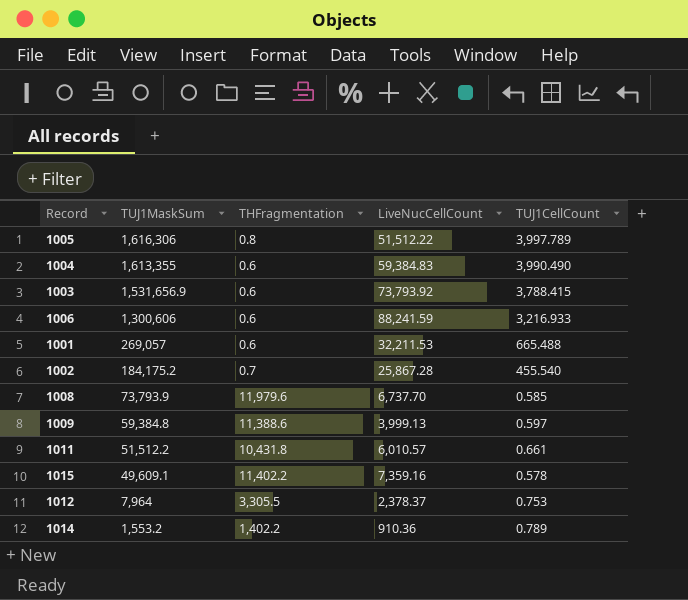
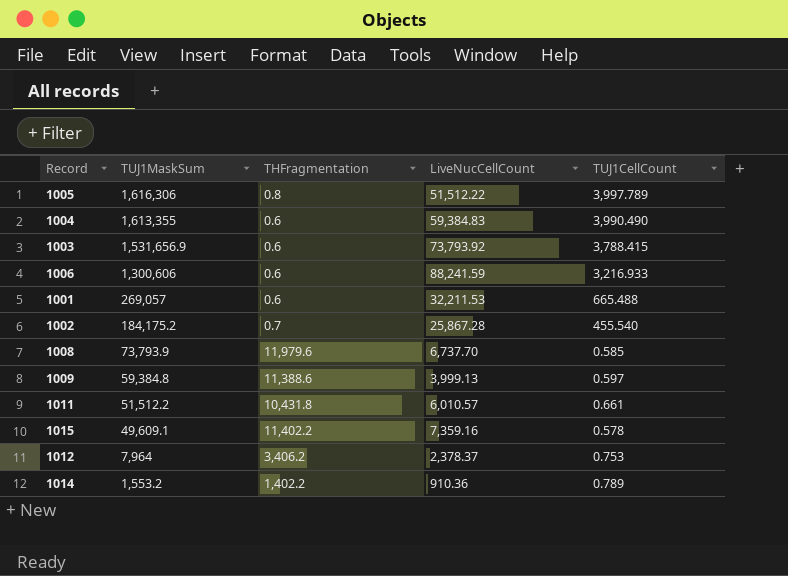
1012 | THFragmentation: 3,305.5 -> 3,406.2

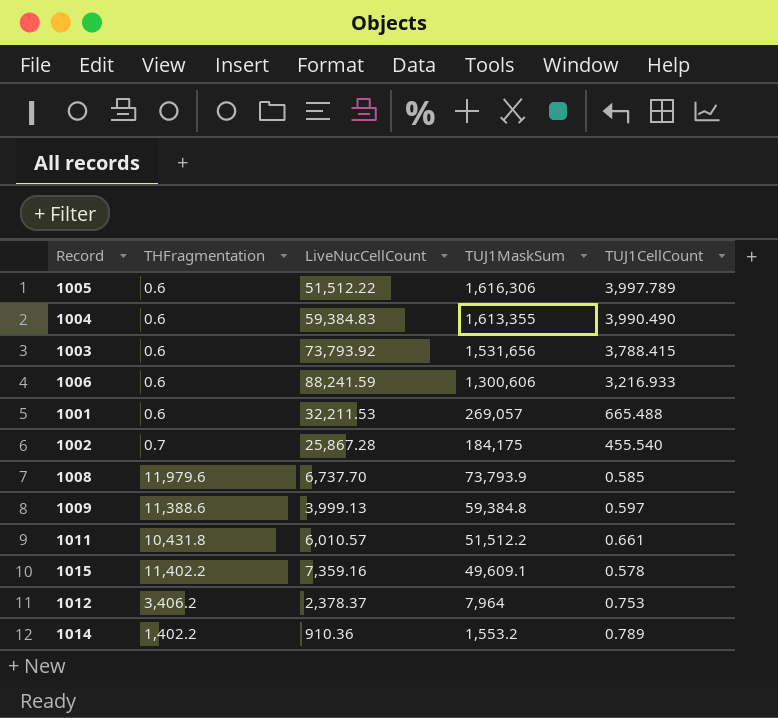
column TUJ1MaskSum | position: 2 -> 4
1005 | THFragmentation: 0.8 -> 0.6
1003 | TUJ1MaskSum: 1,531,656.9 -> 1,531,656
1002 | TUJ1MaskSum: 184,175.2 -> 184,175

